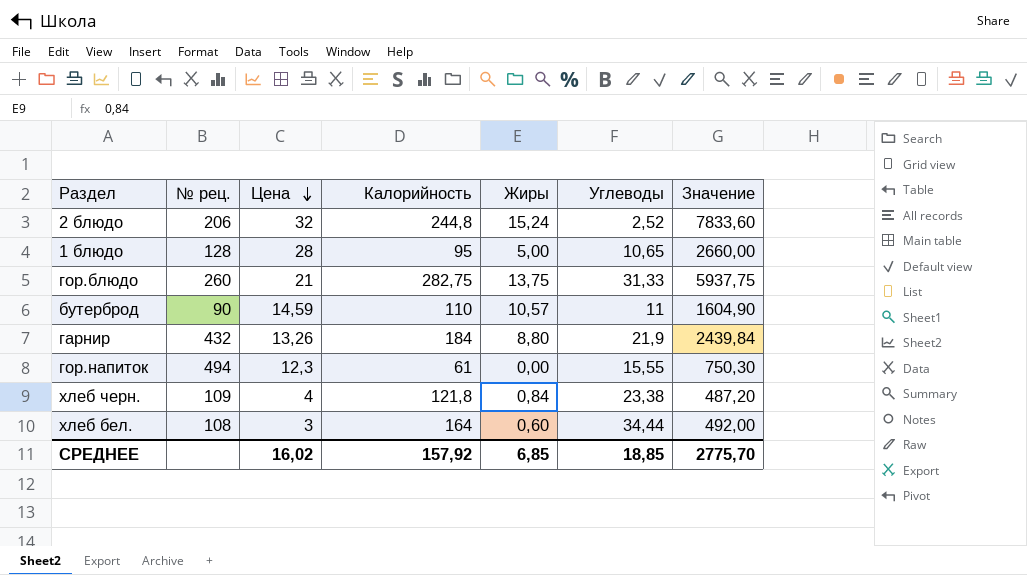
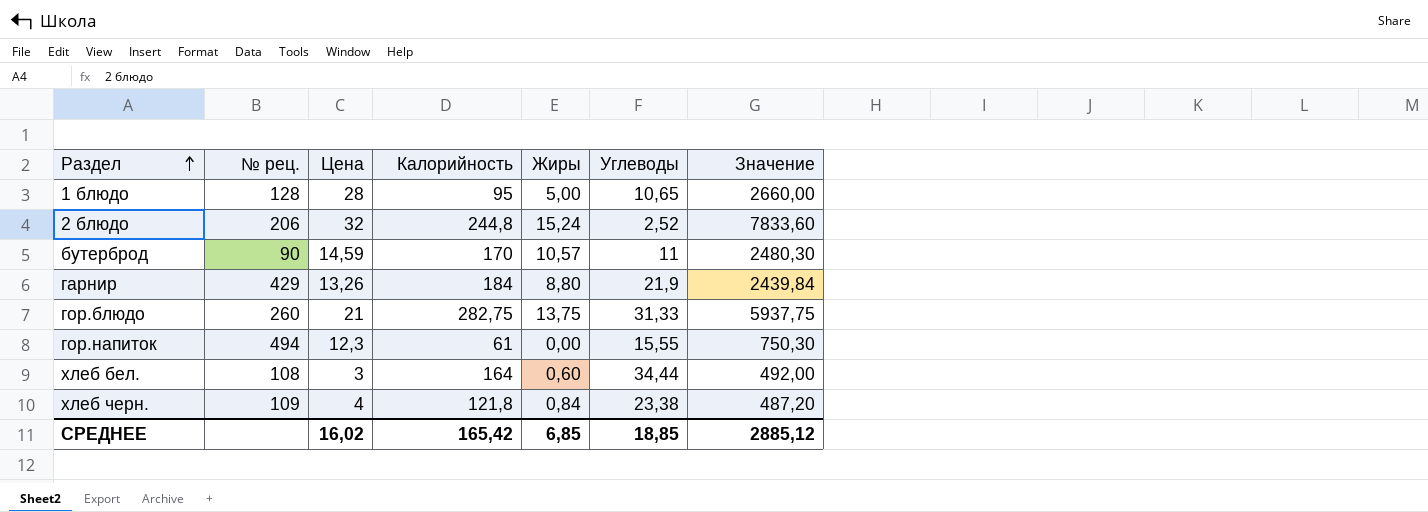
row order: Цена descending -> Раздел ascending
бутерброд | Калорийность: 110 -> 170
бутерброд | Значение: 1604,90 -> 2480,30
гарнир | № рец.: 432 -> 429
СРЕДНЕЕ | Калорийность: 157,92 -> 165,42
СРЕДНЕЕ | Значение: 2775,70 -> 2885,12

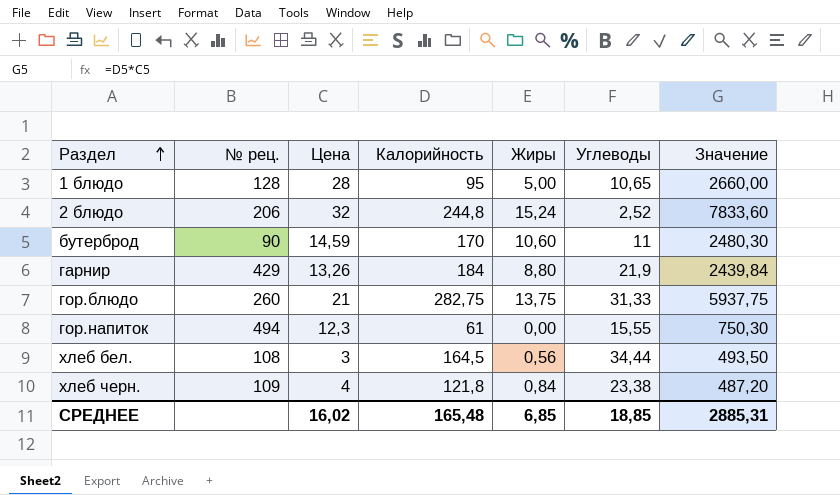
бутерброд | Жиры: 10,57 -> 10,60
хлеб бел. | Калорийность: 164 -> 164,5
хлеб бел. | Жиры: 0,60 -> 0,56
хлеб бел. | Значение: 492,00 -> 493,50
СРЕДНЕЕ | Калорийность: 165,42 -> 165,48
СРЕДНЕЕ | Значение: 2885,12 -> 2885,31

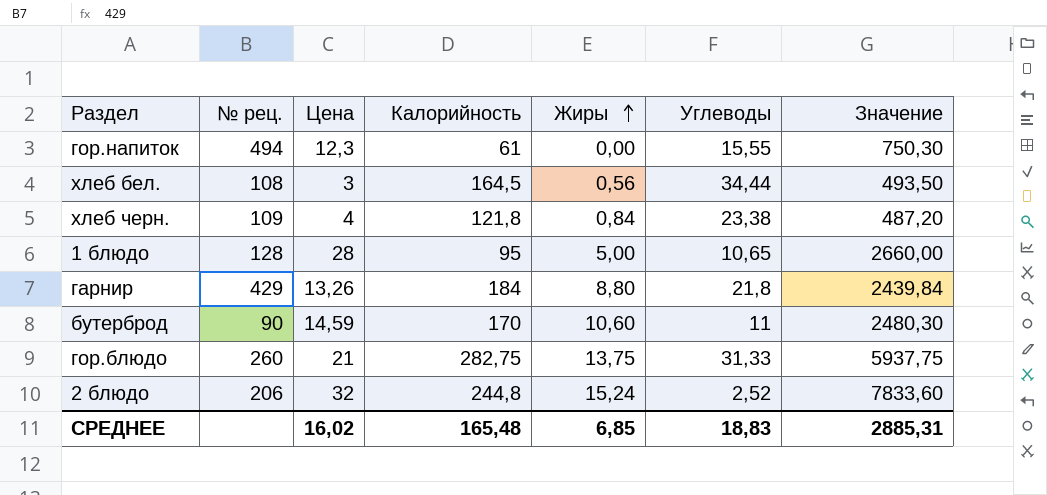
row order: Раздел ascending -> Жиры ascending
гарнир | Углеводы: 21,9 -> 21,8
СРЕДНЕЕ | Углеводы: 18,85 -> 18,83

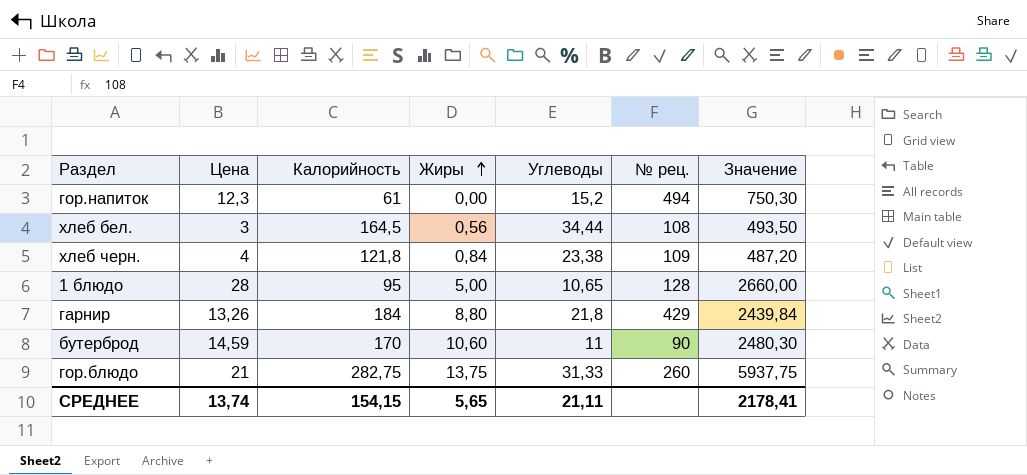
column № рец. | position: 2 -> 6
row 2 блюдо: 206 | 32 | 244,8 | 15,24 | 2,52 | 7833,60 -> none
гор.напиток | Углеводы: 15,55 -> 15,2
СРЕДНЕЕ | Цена: 16,02 -> 13,74
СРЕДНЕЕ | Калорийность: 165,48 -> 154,15
СРЕДНЕЕ | Жиры: 6,85 -> 5,65
СРЕДНЕЕ | Углеводы: 18,83 -> 21,11
СРЕДНЕЕ | Значение: 2885,31 -> 2178,41

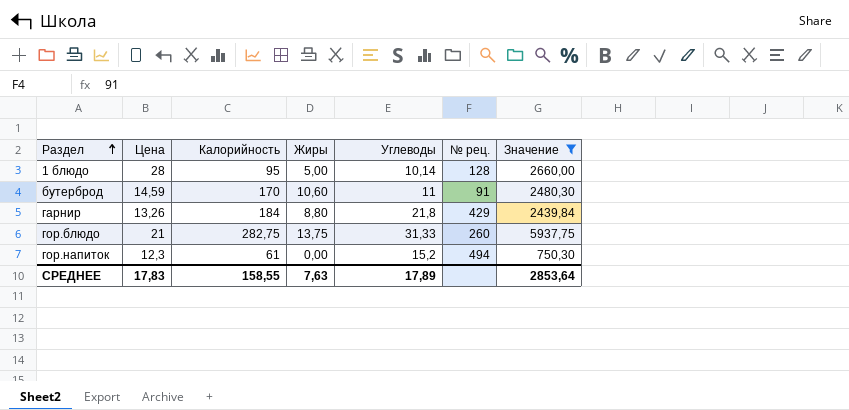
filter: none -> Значение >= 750,30
row order: Жиры ascending -> Раздел ascending
1 блюдо | Углеводы: 10,65 -> 10,14
бутерброд | № рец.: 90 -> 91
СРЕДНЕЕ | Цена: 13,74 -> 17,83
СРЕДНЕЕ | Калорийность: 154,15 -> 158,55
СРЕДНЕЕ | Жиры: 5,65 -> 7,63
СРЕДНЕЕ | Углеводы: 21,11 -> 17,89
СРЕДНЕЕ | Значение: 2178,41 -> 2853,64

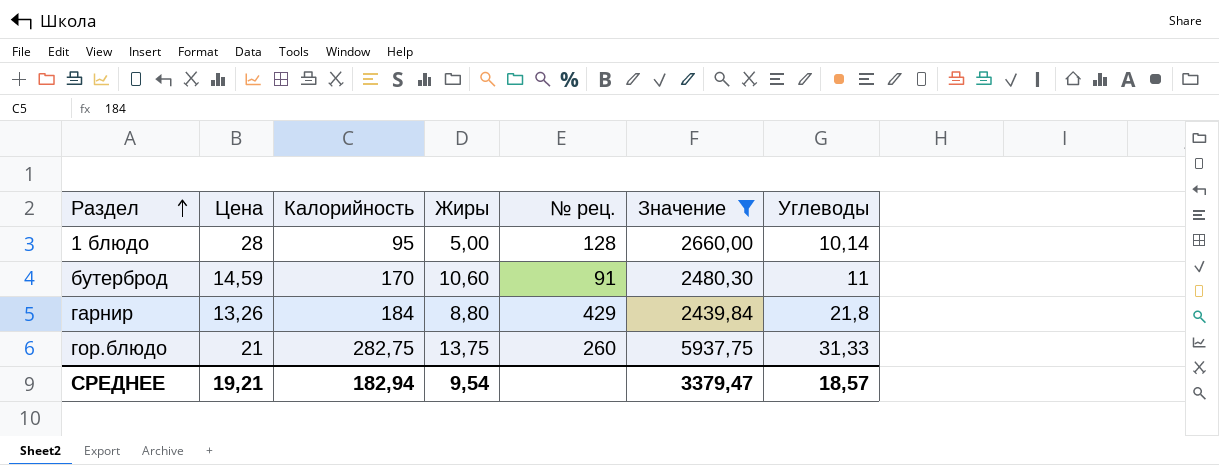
column Углеводы | position: 5 -> 7
row гор.напиток: 12,3 | 61 | 0,00 | 15,2 | 494 | 750,30 -> none
СРЕДНЕЕ | Цена: 17,83 -> 19,21
СРЕДНЕЕ | Калорийность: 158,55 -> 182,94
СРЕДНЕЕ | Жиры: 7,63 -> 9,54
СРЕДНЕЕ | Значение: 2853,64 -> 3379,47
СРЕДНЕЕ | Углеводы: 17,89 -> 18,57

